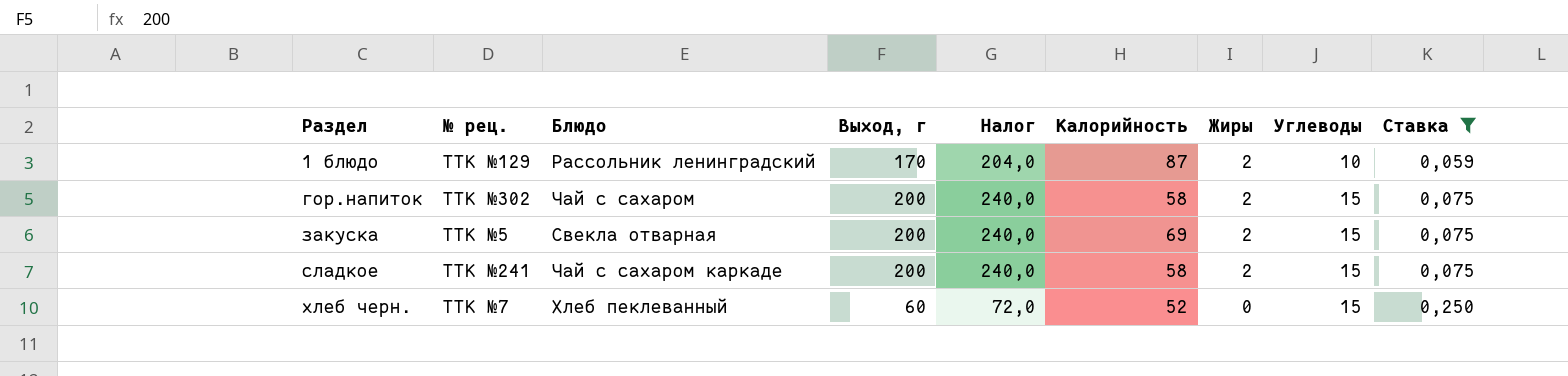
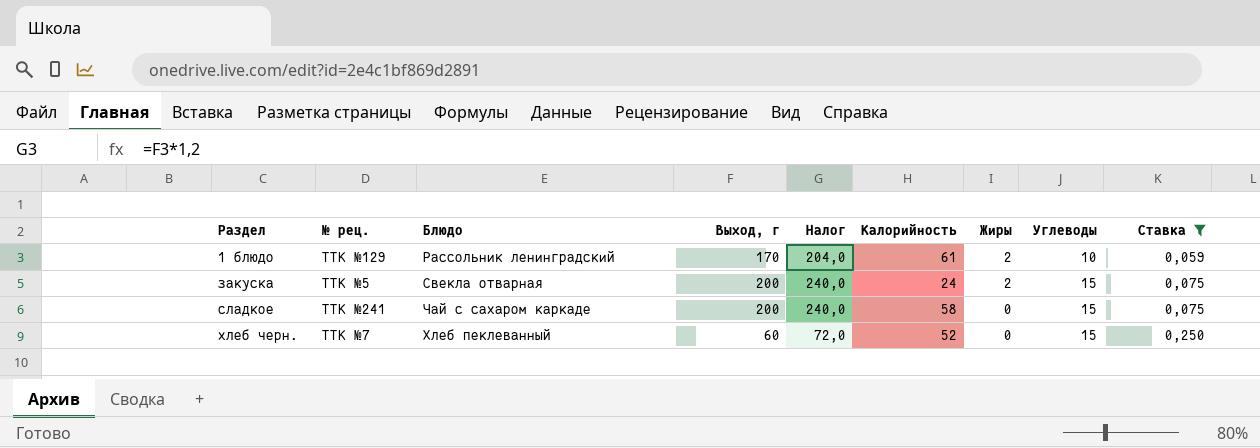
row гор.напиток: ТТК №302 | Чай с сахаром | 200 | 240,0 | 58 | 2 | 15 | 0,075 -> none
1 блюдо | Калорийность: 87 -> 61
закуска | Калорийность: 69 -> 24
сладкое | Жиры: 2 -> 0

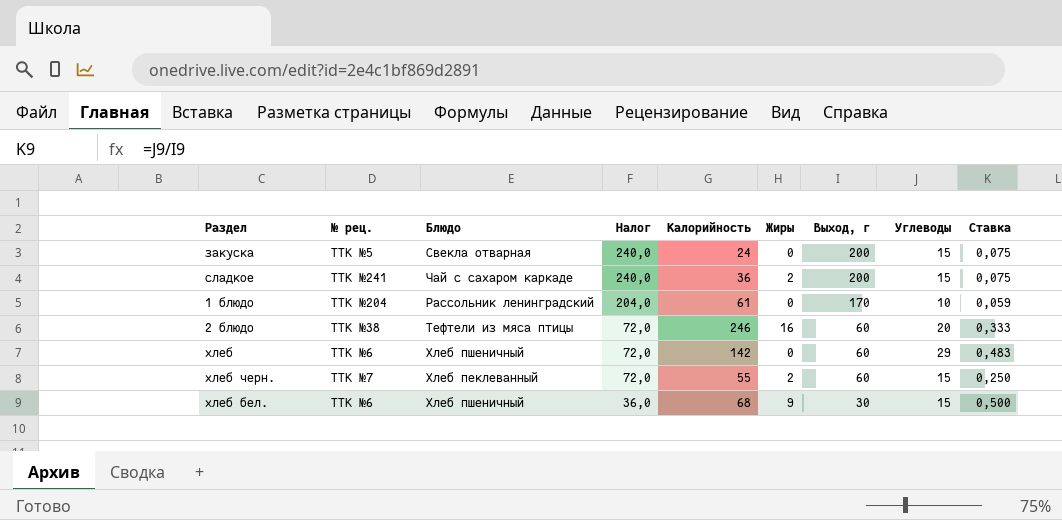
filter: Ставка <= 0,250 -> none
row order: Раздел ascending -> Налог descending
column Выход, г | position: 4 -> 7
закуска | Жиры: 2 -> 0
сладкое | Калорийность: 58 -> 36
сладкое | Жиры: 0 -> 2
1 блюдо | № рец.: ТТК №129 -> ТТК №204
1 блюдо | Жиры: 2 -> 0
хлеб черн. | Калорийность: 52 -> 55
хлеб черн. | Жиры: 0 -> 2

